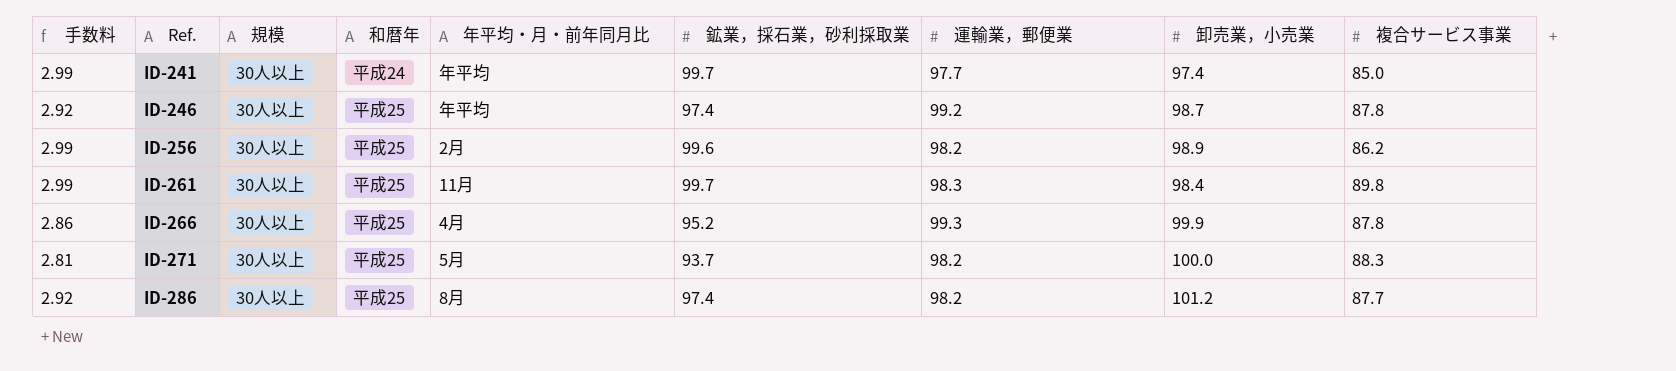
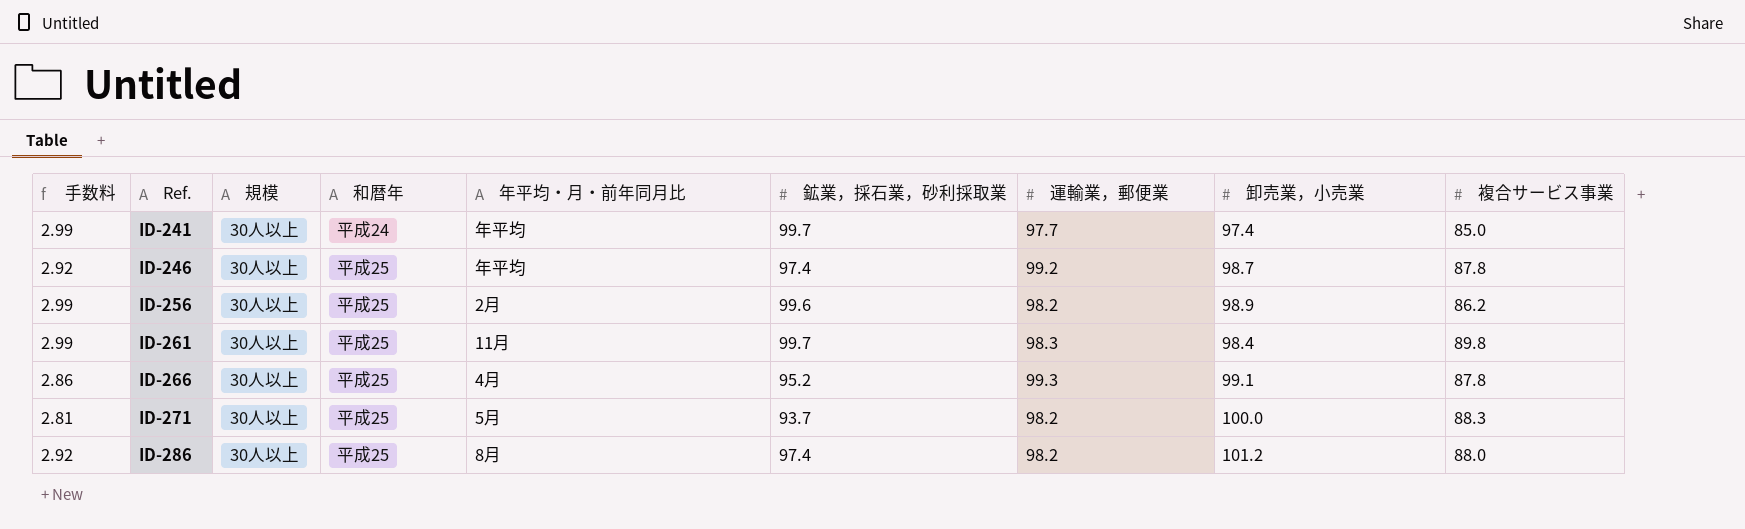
ID-266 | 卸売業，小売業: 99.9 -> 99.1
ID-286 | 複合サービス事業: 87.7 -> 88.0

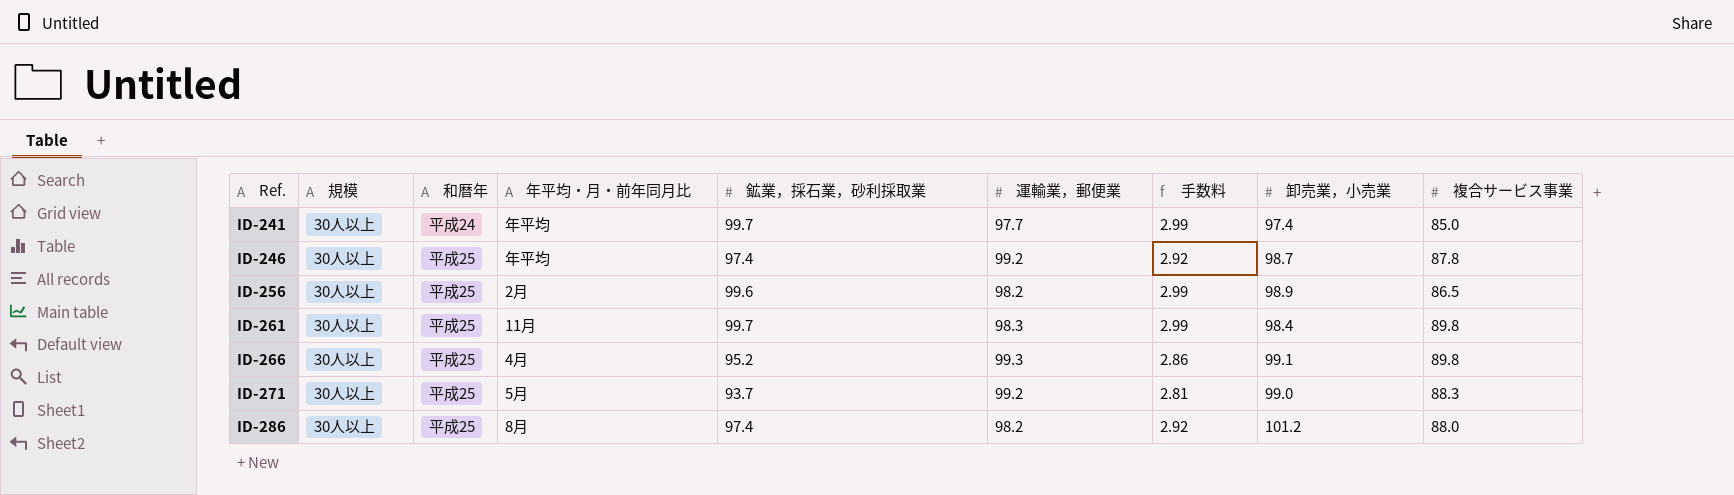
column 手数料 | position: 1 -> 7
ID-256 | 複合サービス事業: 86.2 -> 86.5
ID-266 | 複合サービス事業: 87.8 -> 89.8
ID-271 | 運輸業，郵便業: 98.2 -> 99.2
ID-271 | 卸売業，小売業: 100.0 -> 99.0

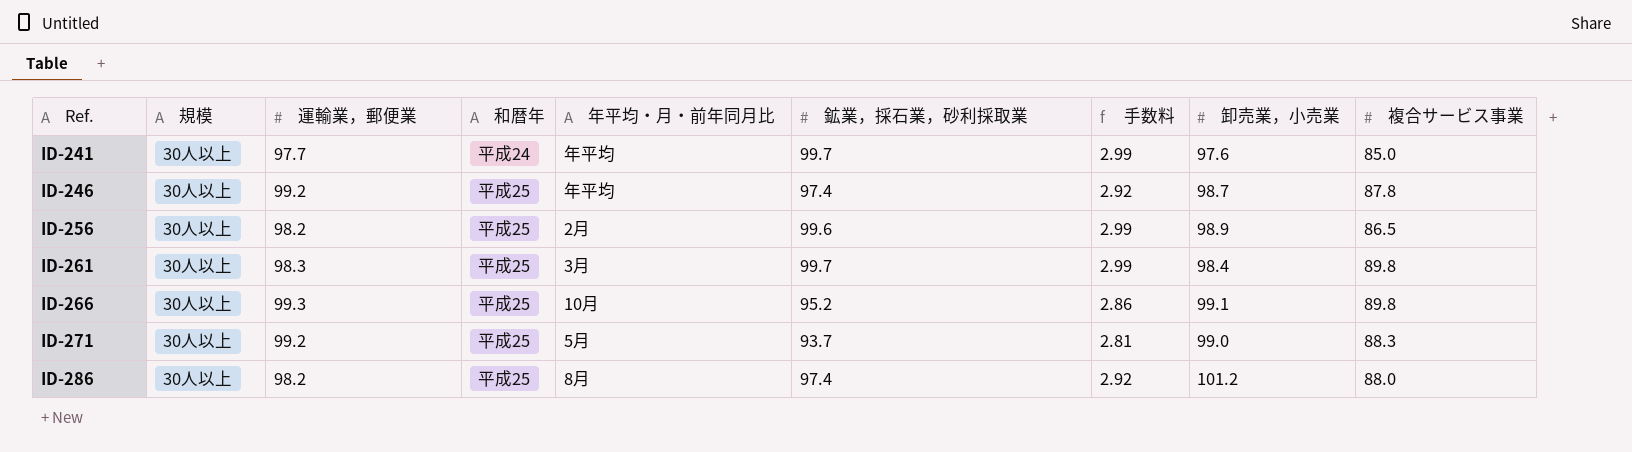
column 運輸業，郵便業 | position: 6 -> 3
ID-241 | 卸売業，小売業: 97.4 -> 97.6
ID-261 | 年平均・月・前年同月比: 11月 -> 3月
ID-266 | 年平均・月・前年同月比: 4月 -> 10月

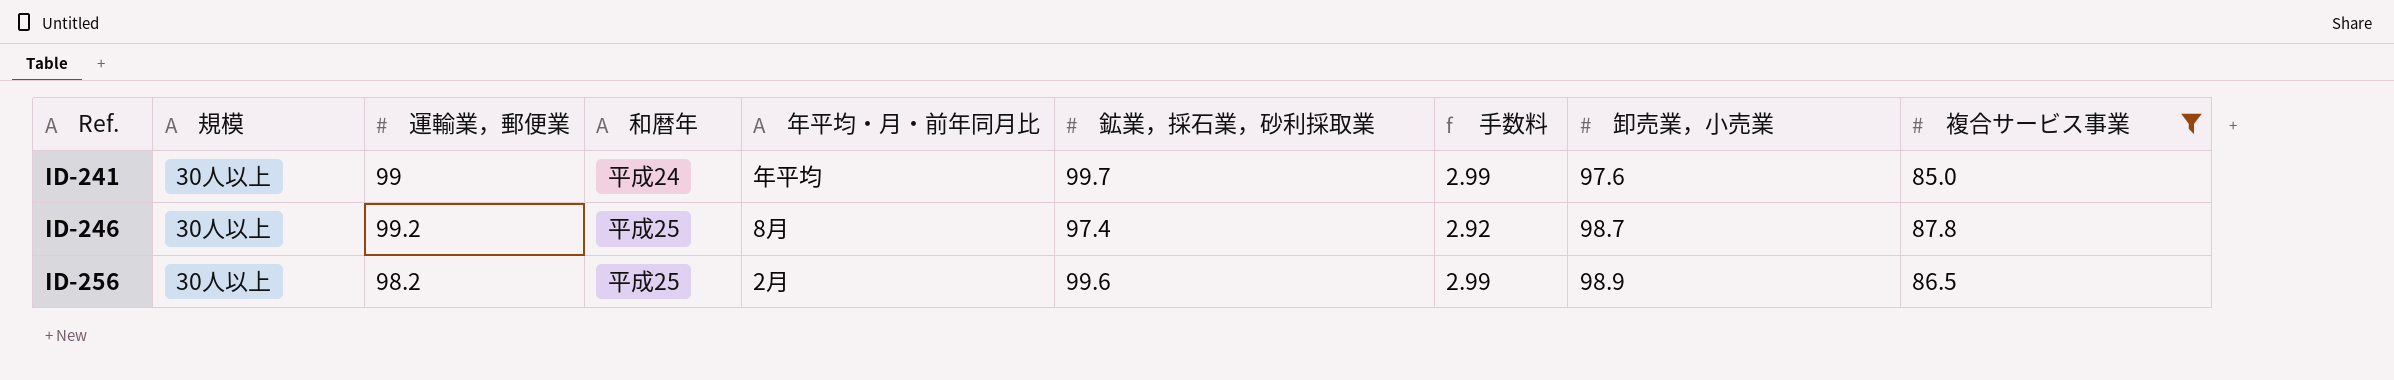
filter: none -> 複合サービス事業 <= 87.8
ID-241 | 運輸業，郵便業: 97.7 -> 99
ID-246 | 年平均・月・前年同月比: 年平均 -> 8月

